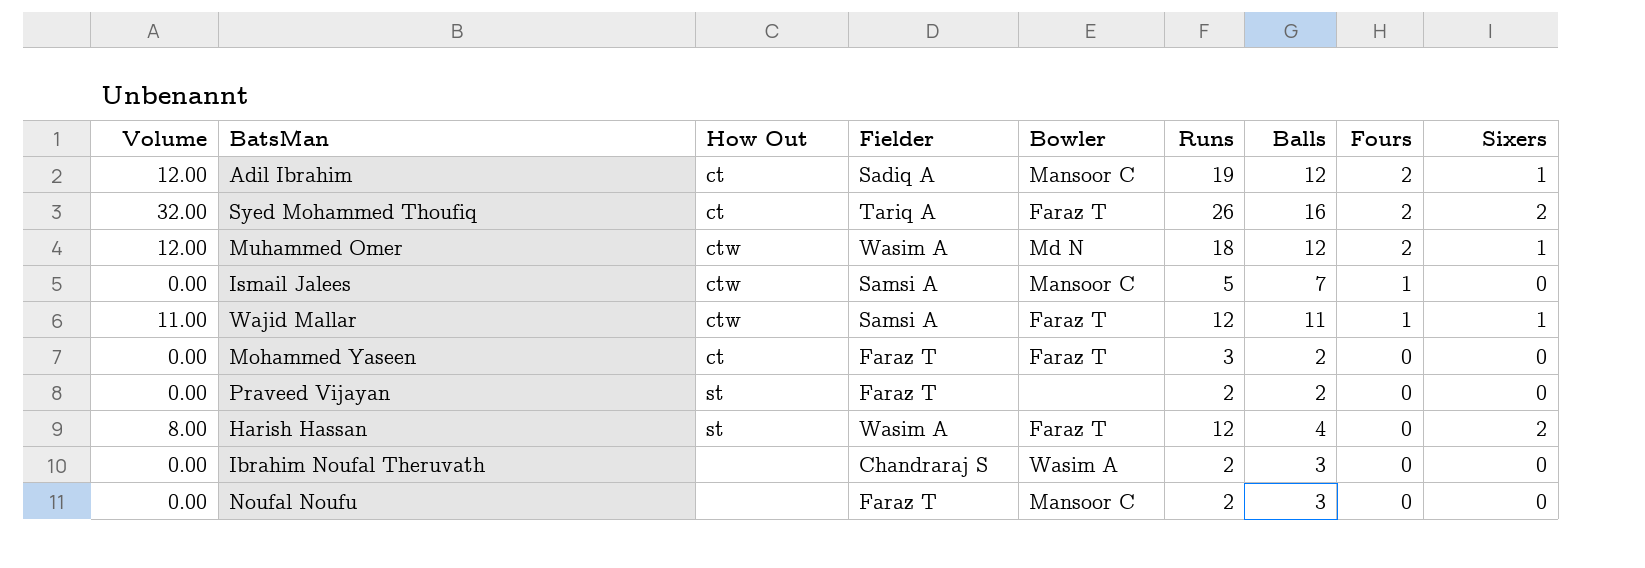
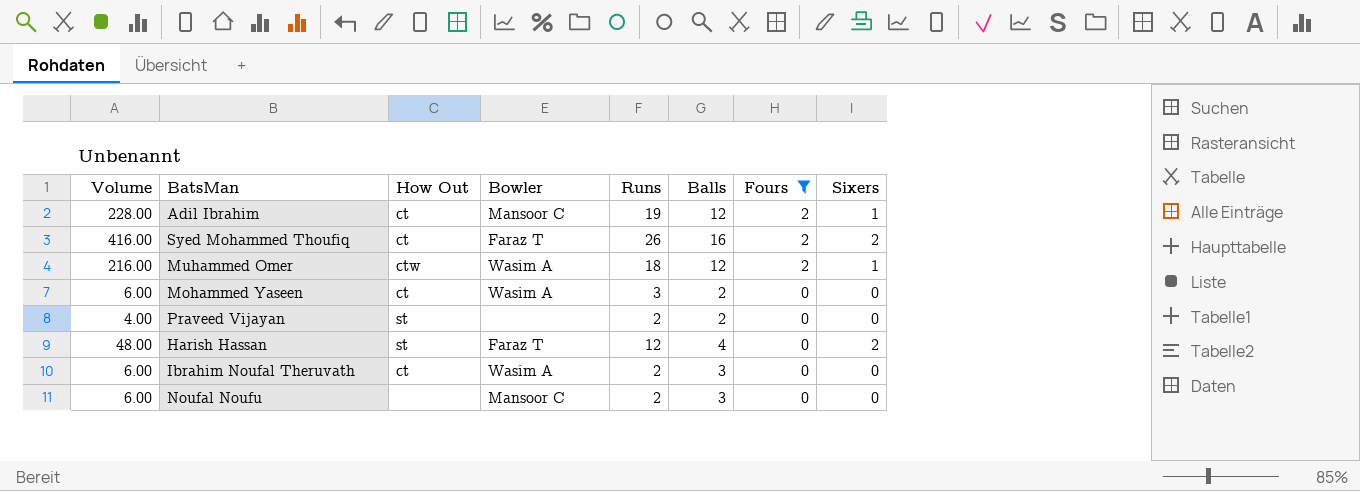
filter: none -> Fours != 1
column Fielder | position: 4 -> none
column Volume | formula: [Balls] * [Sixers] -> [Runs] * [Balls]
Muhammed Omer | Bowler: Md N -> Wasim A
Mohammed Yaseen | Bowler: Faraz T -> Wasim A
Ibrahim Noufal Theruvath | How Out: none -> ct

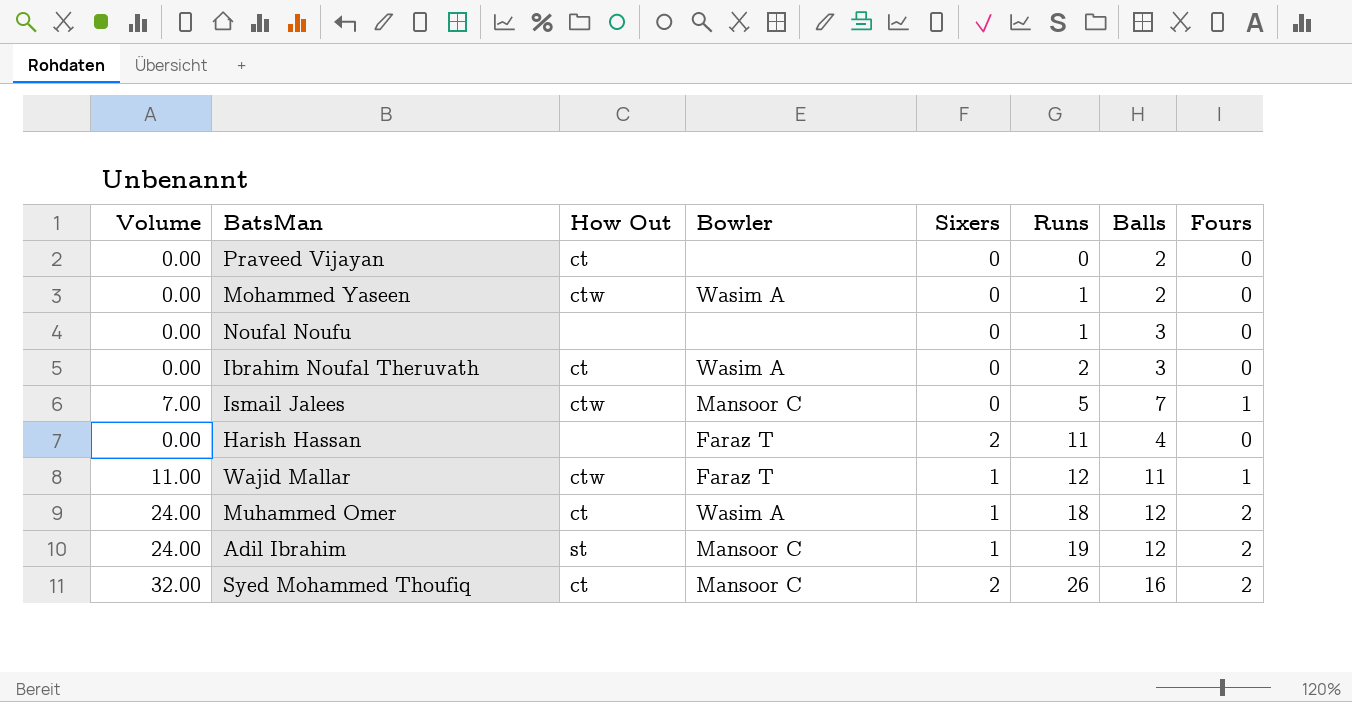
filter: Fours != 1 -> none
row order: Fours descending -> Runs ascending
column Volume | formula: [Runs] * [Balls] -> [Balls] * [Fours]
column Sixers | position: 8 -> 5
Praveed Vijayan | How Out: st -> ct
Praveed Vijayan | Runs: 2 -> 0
Mohammed Yaseen | How Out: ct -> ctw
Mohammed Yaseen | Runs: 3 -> 1
Noufal Noufu | Bowler: Mansoor C -> none
Noufal Noufu | Runs: 2 -> 1
Harish Hassan | How Out: st -> none
Harish Hassan | Runs: 12 -> 11
Muhammed Omer | How Out: ctw -> ct
Adil Ibrahim | How Out: ct -> st
Syed Mohammed Thoufiq | Bowler: Faraz T -> Mansoor C

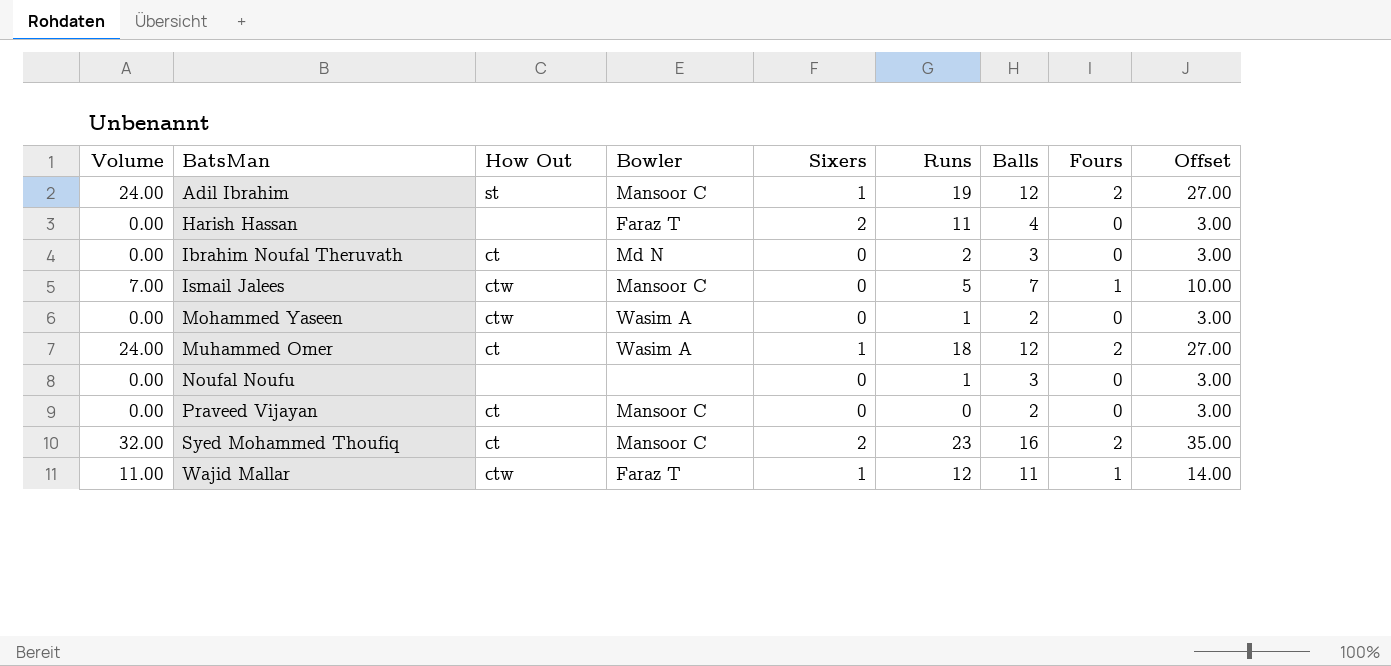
row order: Runs ascending -> BatsMan ascending
column Offset | formula: none -> [Volume] + 3
Ibrahim Noufal Theruvath | Bowler: Wasim A -> Md N
Praveed Vijayan | Bowler: none -> Mansoor C
Syed Mohammed Thoufiq | Runs: 26 -> 23

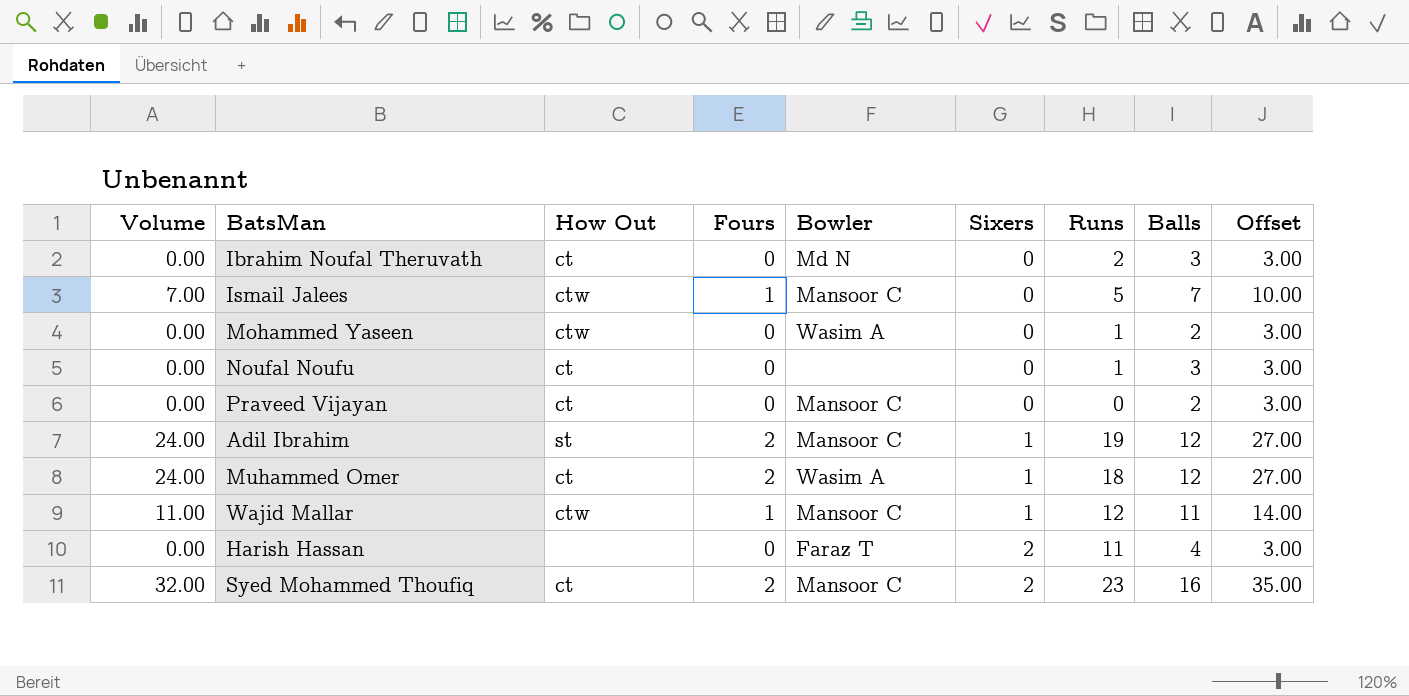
row order: BatsMan ascending -> Sixers ascending
column Fours | position: 8 -> 4
Noufal Noufu | How Out: none -> ct
Wajid Mallar | Bowler: Faraz T -> Mansoor C

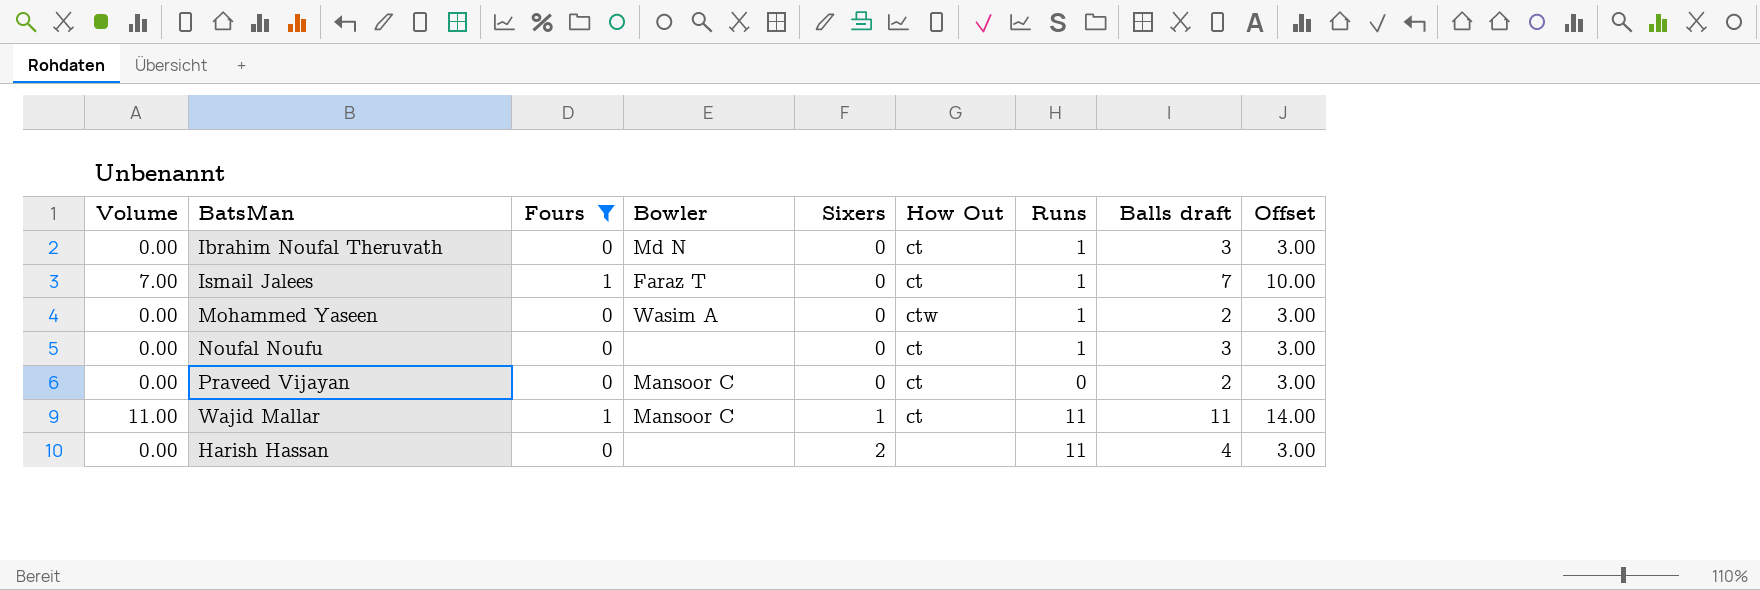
filter: none -> Fours != 2
column How Out | position: 3 -> 6
column name: Balls -> Balls draft
Ibrahim Noufal Theruvath | Runs: 2 -> 1
Ismail Jalees | Bowler: Mansoor C -> Faraz T
Ismail Jalees | How Out: ctw -> ct
Ismail Jalees | Runs: 5 -> 1
Wajid Mallar | How Out: ctw -> ct
Wajid Mallar | Runs: 12 -> 11
Harish Hassan | Bowler: Faraz T -> none

